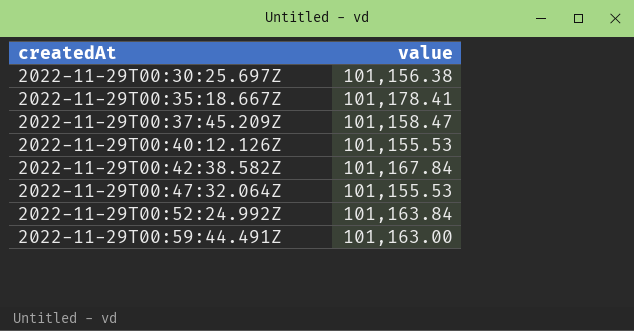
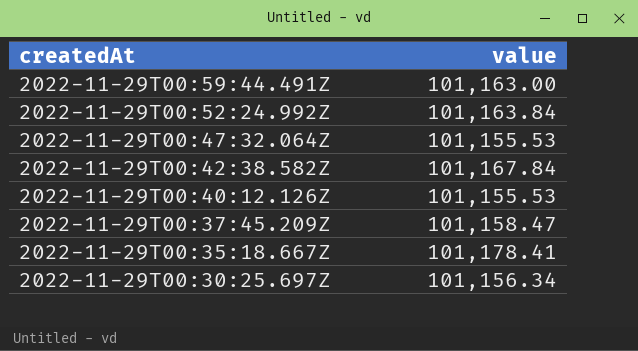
row order: createdAt ascending -> createdAt descending
2022-11-29T00:30:25.697Z | value: 101,156.38 -> 101,156.34

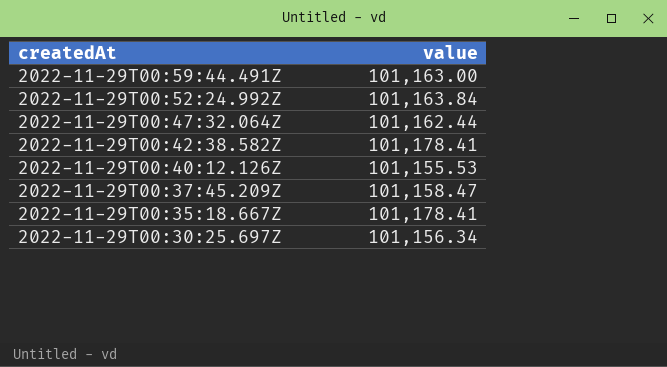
2022-11-29T00:47:32.064Z | value: 101,155.53 -> 101,162.44
2022-11-29T00:42:38.582Z | value: 101,167.84 -> 101,178.41

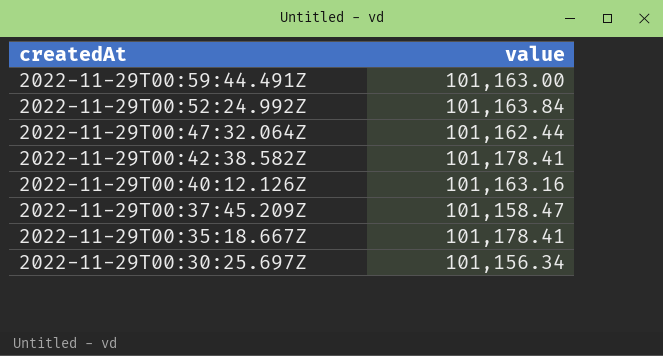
2022-11-29T00:40:12.126Z | value: 101,155.53 -> 101,163.16

